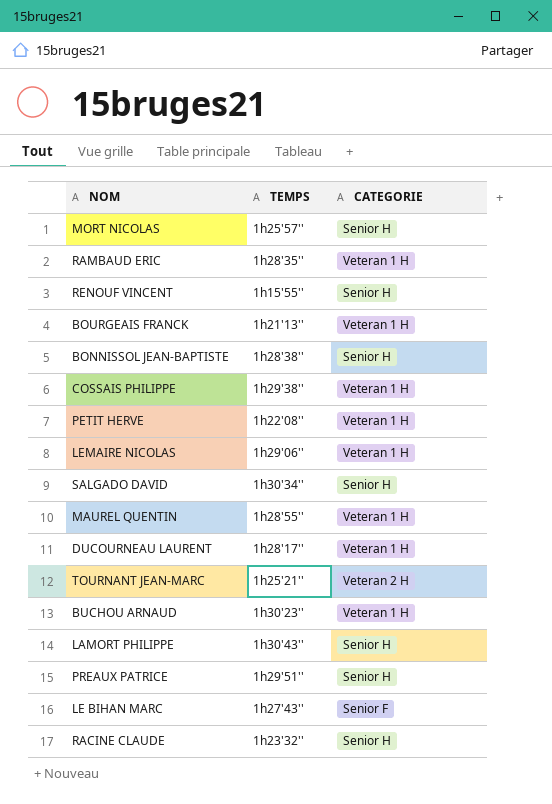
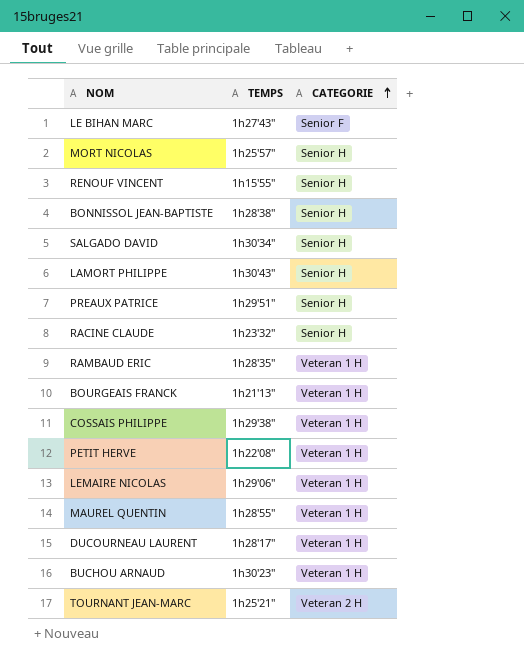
row order: none -> CATEGORIE ascending

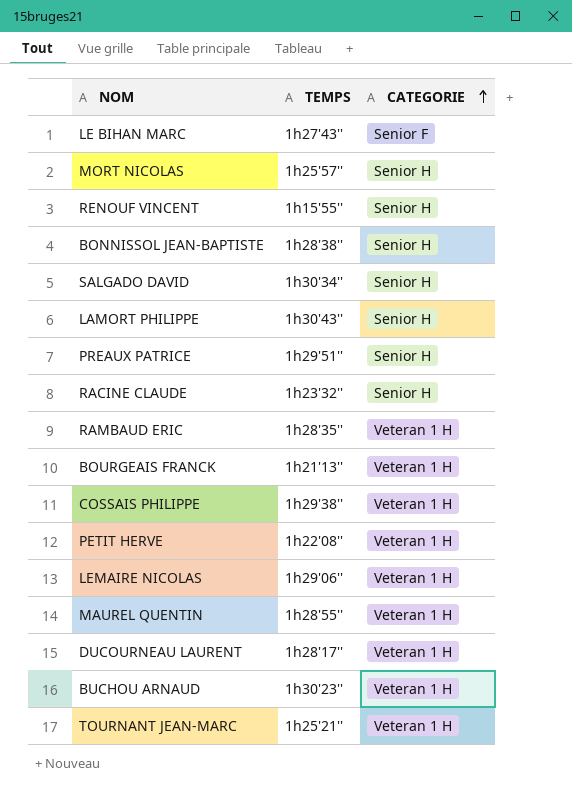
TOURNANT JEAN-MARC | CATEGORIE: Veteran 2 H -> Veteran 1 H

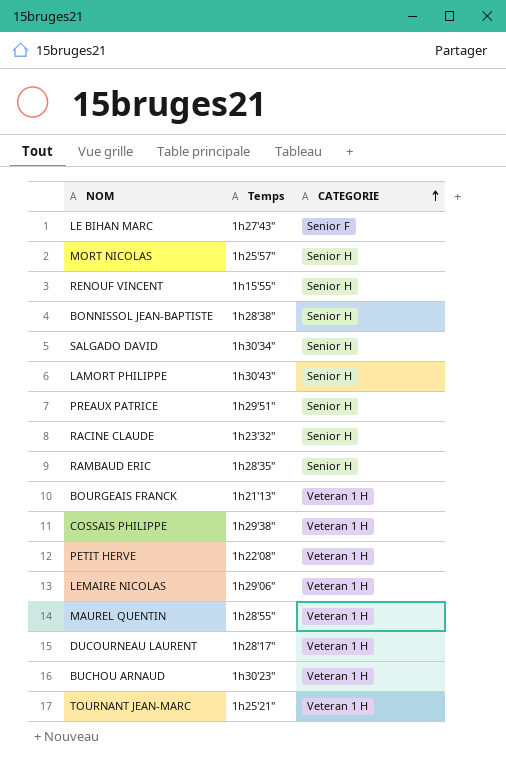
column name: TEMPS -> Temps
RAMBAUD ERIC | CATEGORIE: Veteran 1 H -> Senior H

